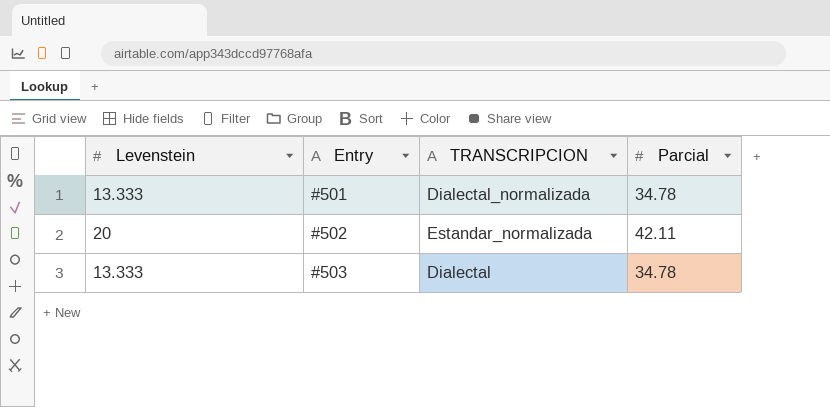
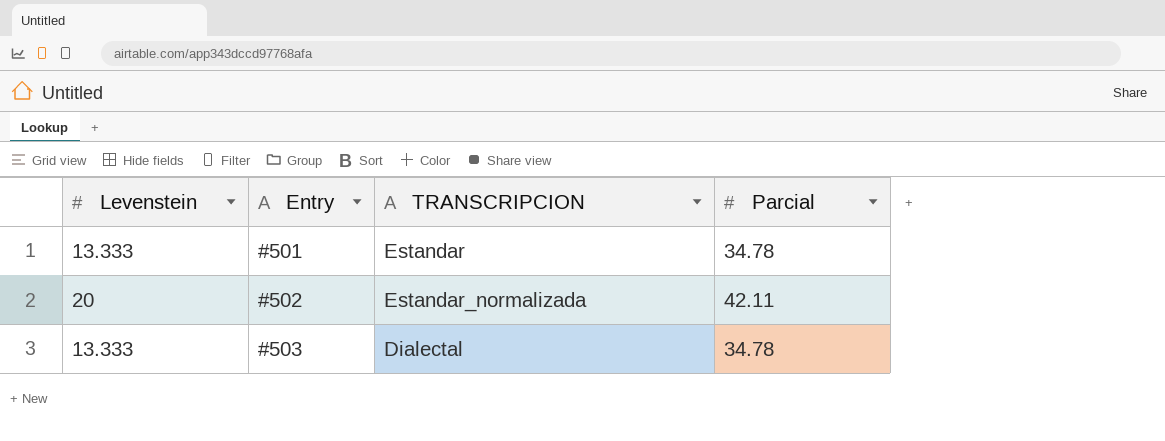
#501 | TRANSCRIPCION: Dialectal_normalizada -> Estandar

